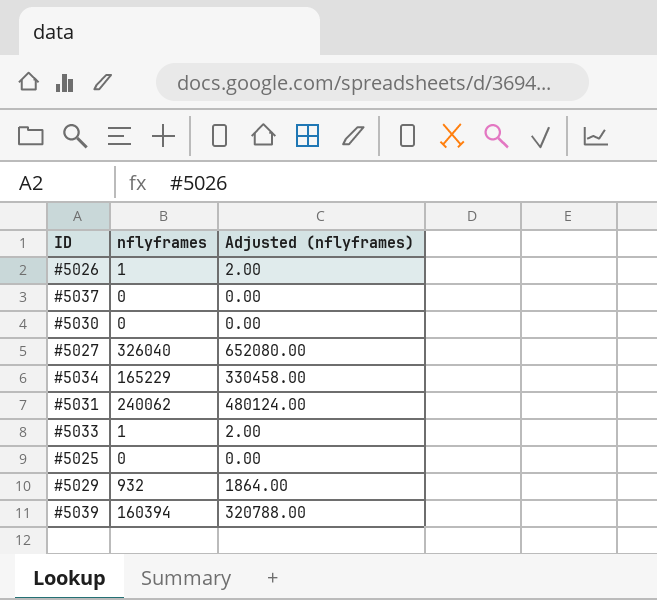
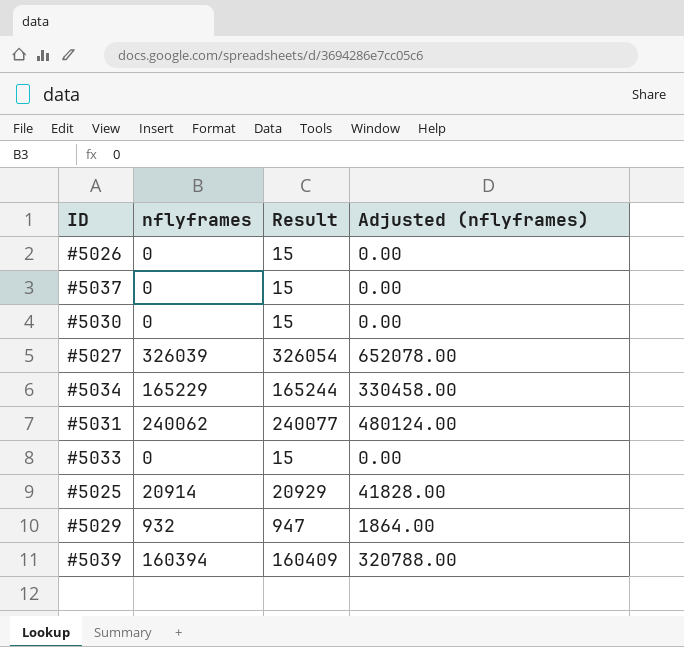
column Result | formula: none -> [nflyframes] + 15
#5026 | nflyframes: 1 -> 0
#5026 | Adjusted (nflyframes): 2.00 -> 0.00
#5027 | nflyframes: 326040 -> 326039
#5027 | Adjusted (nflyframes): 652080.00 -> 652078.00
#5033 | nflyframes: 1 -> 0
#5033 | Adjusted (nflyframes): 2.00 -> 0.00
#5025 | nflyframes: 0 -> 20914
#5025 | Adjusted (nflyframes): 0.00 -> 41828.00

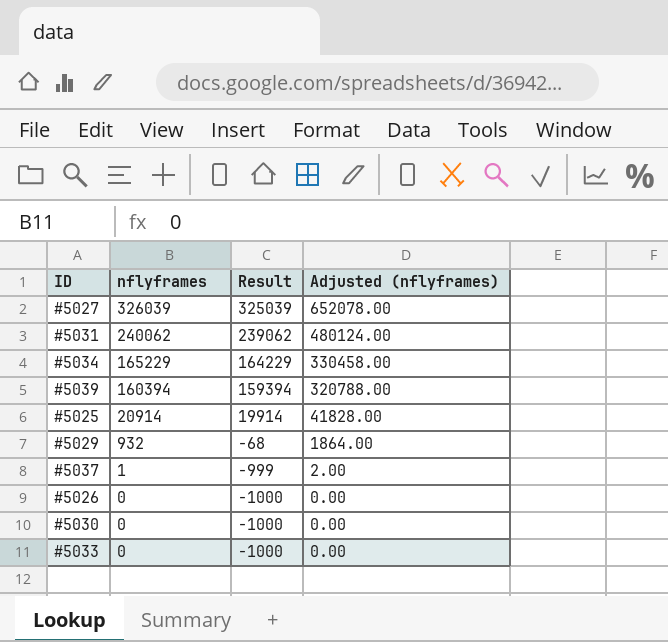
row order: none -> nflyframes descending
column Result | formula: [nflyframes] + 15 -> [nflyframes] - 1000
#5037 | nflyframes: 0 -> 1
#5037 | Adjusted (nflyframes): 0.00 -> 2.00

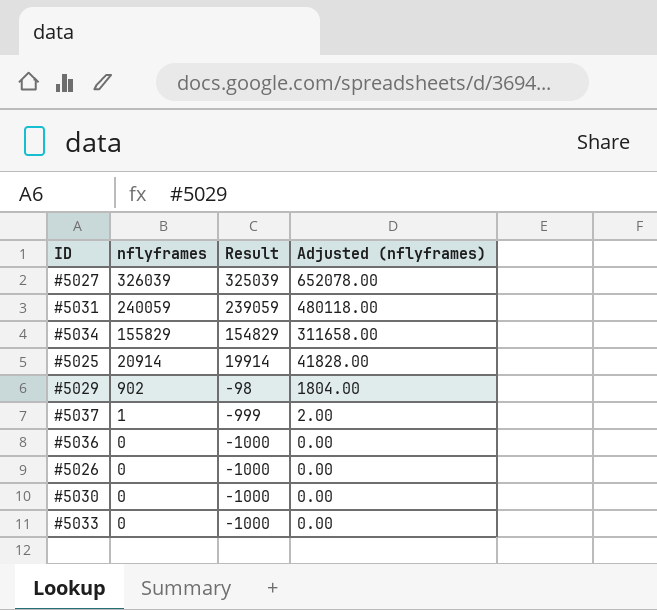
row #5039: 160394 | 159394 | 320788.00 -> none
#5031 | nflyframes: 240062 -> 240059
#5031 | Result: 239062 -> 239059
#5031 | Adjusted (nflyframes): 480124.00 -> 480118.00
#5034 | nflyframes: 165229 -> 155829
#5034 | Result: 164229 -> 154829
#5034 | Adjusted (nflyframes): 330458.00 -> 311658.00
#5029 | nflyframes: 932 -> 902
#5029 | Result: -68 -> -98
#5029 | Adjusted (nflyframes): 1864.00 -> 1804.00
row #5036: none -> 0 | -1000 | 0.00

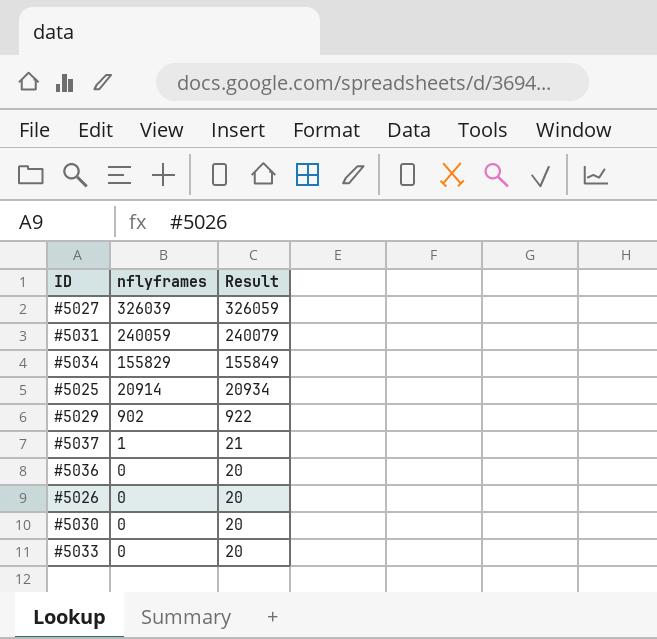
column Adjusted (nflyframes) | formula: [nflyframes] * 2 -> none
column Result | formula: [nflyframes] - 1000 -> [nflyframes] + 20

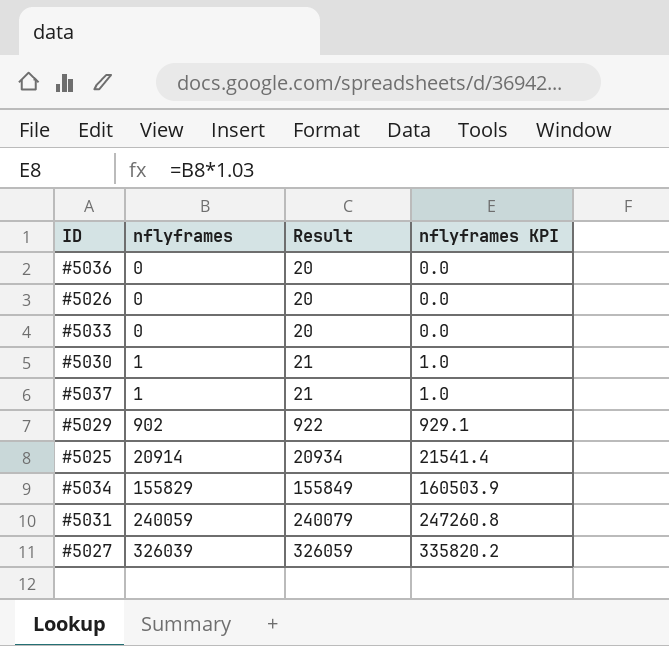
row order: nflyframes descending -> nflyframes ascending
column nflyframes KPI | formula: none -> [nflyframes] * 1.03
#5030 | nflyframes: 0 -> 1
#5030 | Result: 20 -> 21

